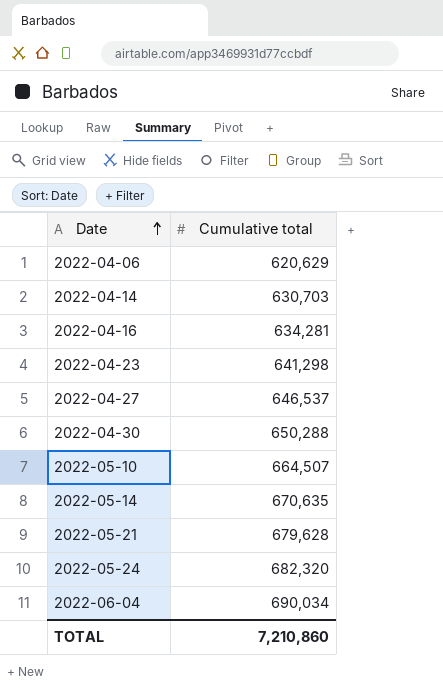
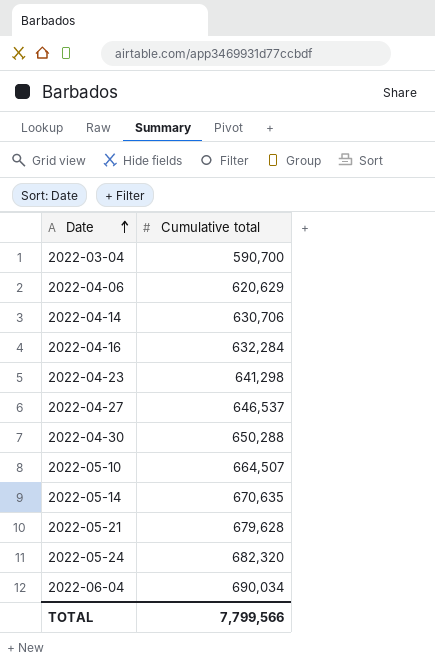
row 2022-03-04: none -> 590,700
2022-04-14 | Cumulative total: 630,703 -> 630,706
2022-04-16 | Cumulative total: 634,281 -> 632,284
TOTAL | Cumulative total: 7,210,860 -> 7,799,566

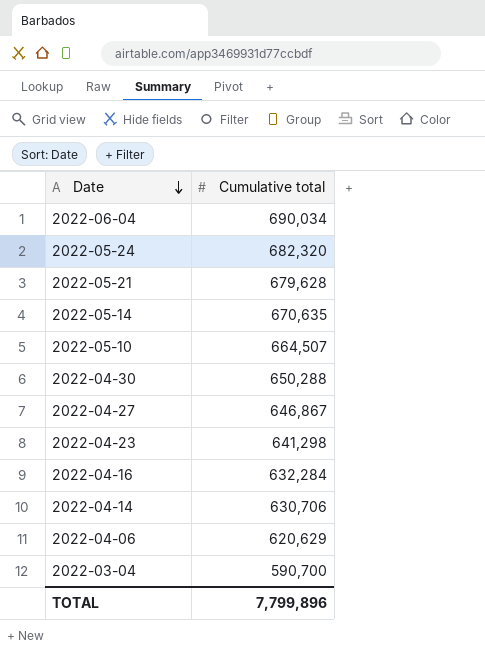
row order: Date ascending -> Date descending
2022-04-27 | Cumulative total: 646,537 -> 646,867
TOTAL | Cumulative total: 7,799,566 -> 7,799,896

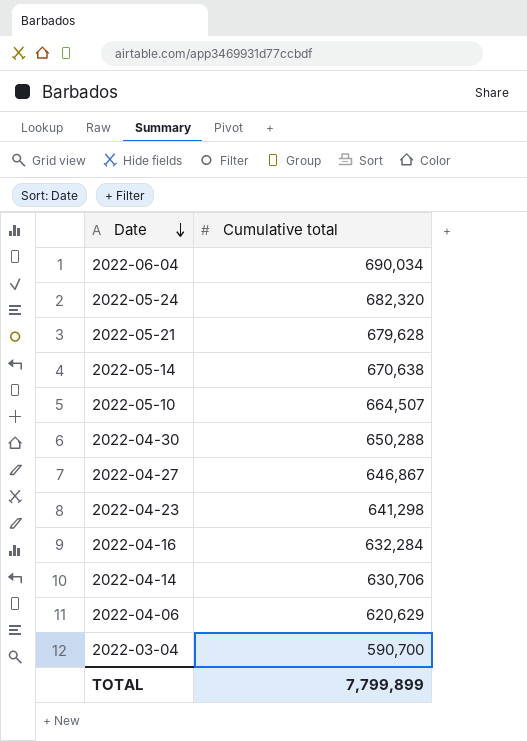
2022-05-14 | Cumulative total: 670,635 -> 670,638
TOTAL | Cumulative total: 7,799,896 -> 7,799,899

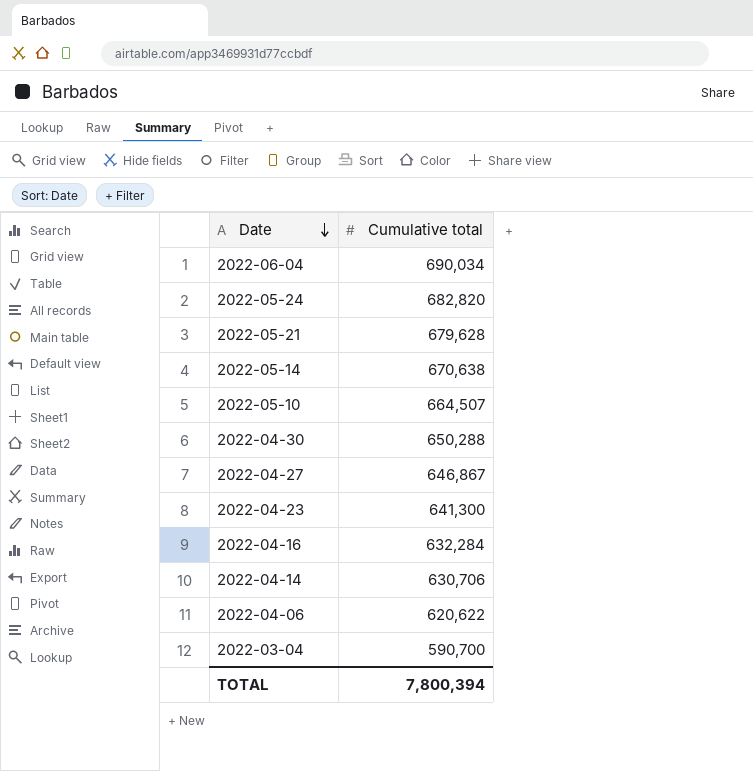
2022-05-24 | Cumulative total: 682,320 -> 682,820
2022-04-23 | Cumulative total: 641,298 -> 641,300
2022-04-06 | Cumulative total: 620,629 -> 620,622
TOTAL | Cumulative total: 7,799,899 -> 7,800,394

